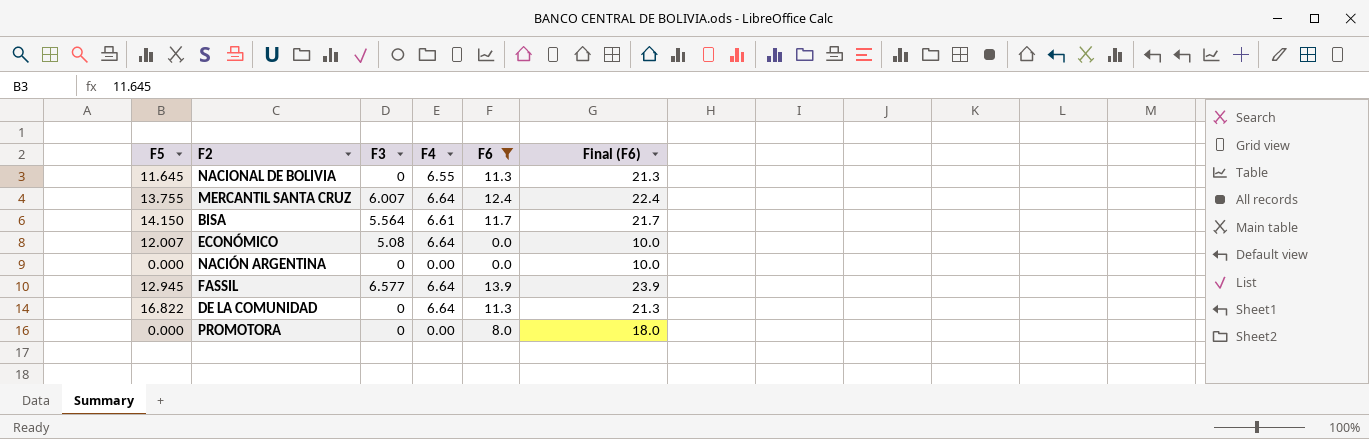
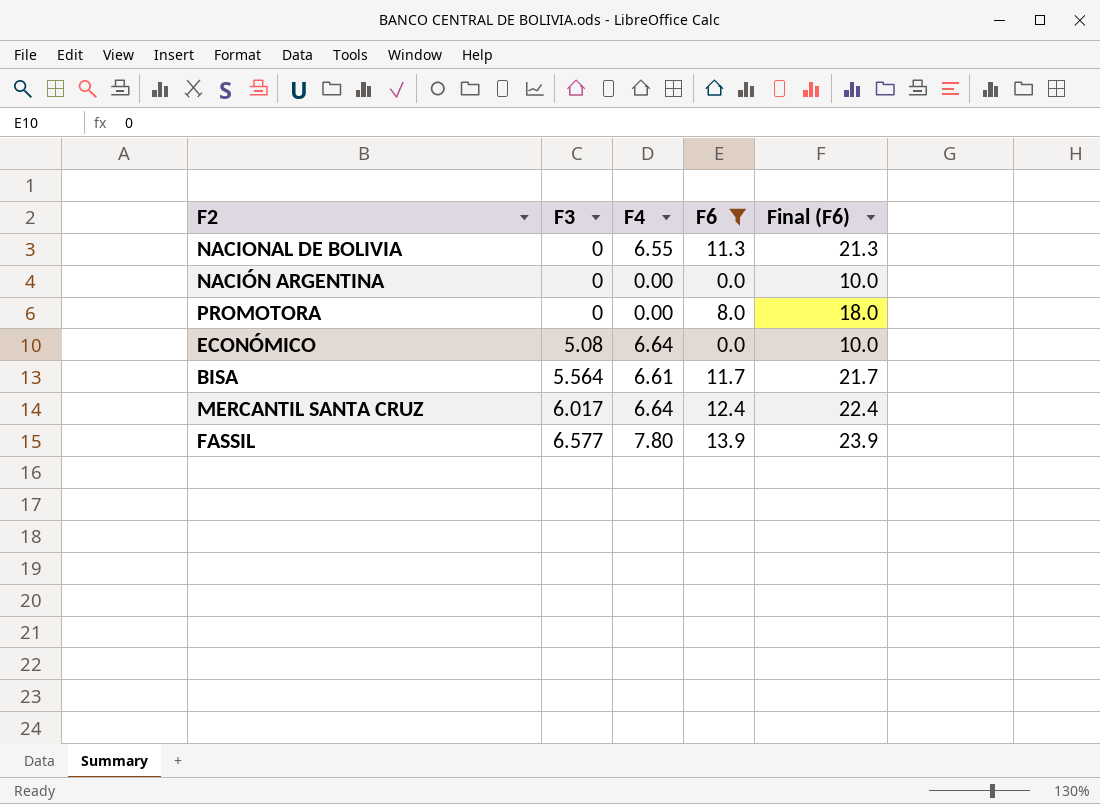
row order: none -> F3 ascending
column F5 | position: 1 -> none
row DE LA COMUNIDAD: 16.822 | 0 | 6.64 | 11.3 | 21.3 -> none
MERCANTIL SANTA CRUZ | F3: 6.007 -> 6.017
FASSIL | F4: 6.64 -> 7.80

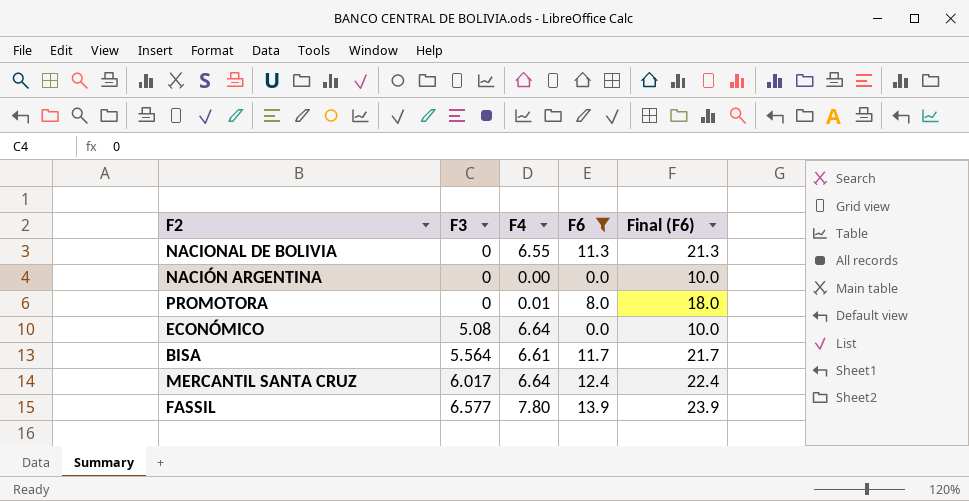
PROMOTORA | F4: 0.00 -> 0.01

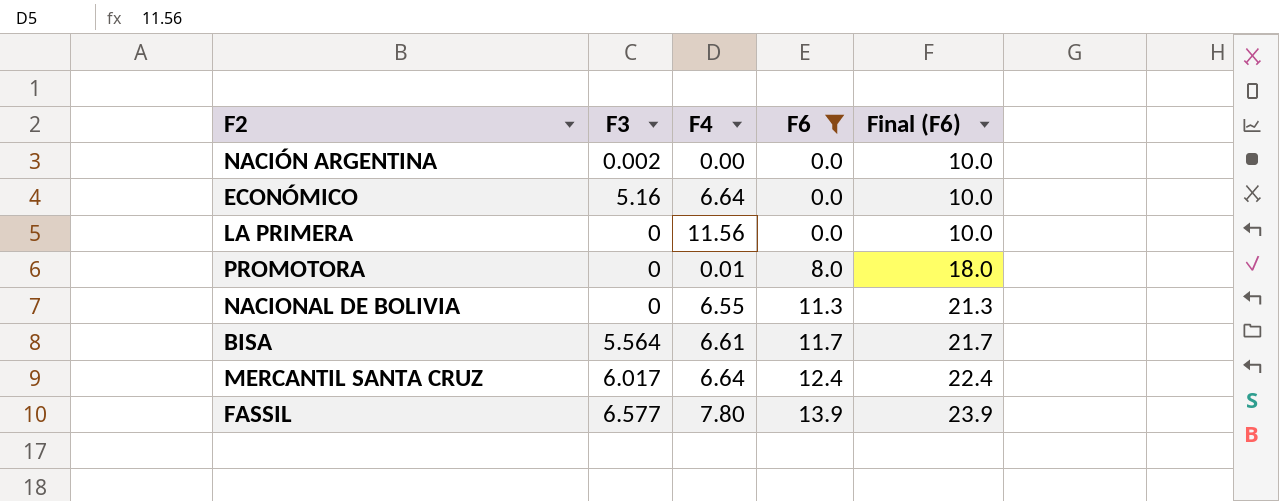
row order: F3 ascending -> F6 ascending
NACIÓN ARGENTINA | F3: 0 -> 0.002
ECONÓMICO | F3: 5.08 -> 5.16
row LA PRIMERA: none -> 0 | 11.56 | 0.0 | 10.0

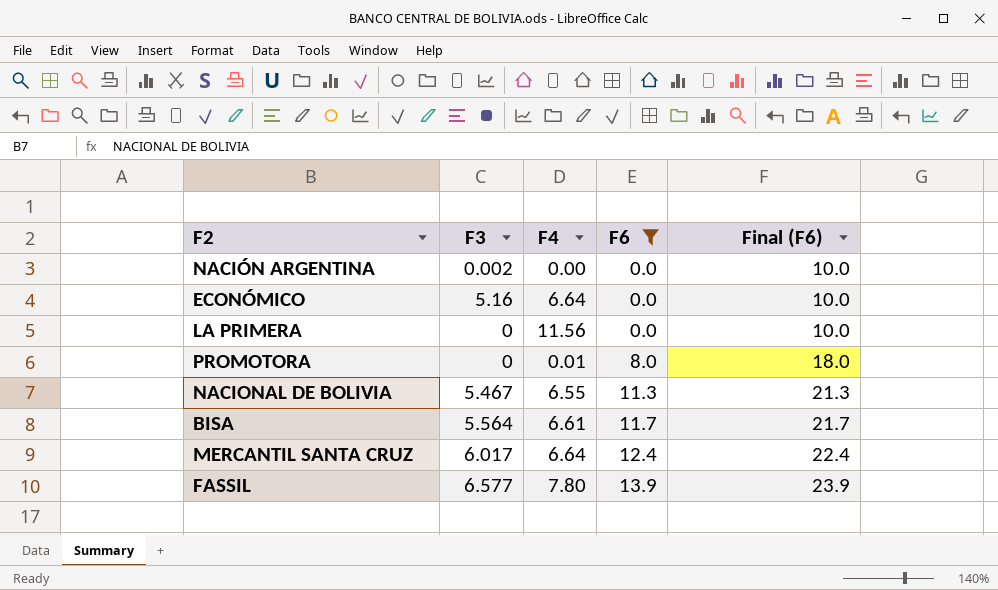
NACIONAL DE BOLIVIA | F3: 0 -> 5.467

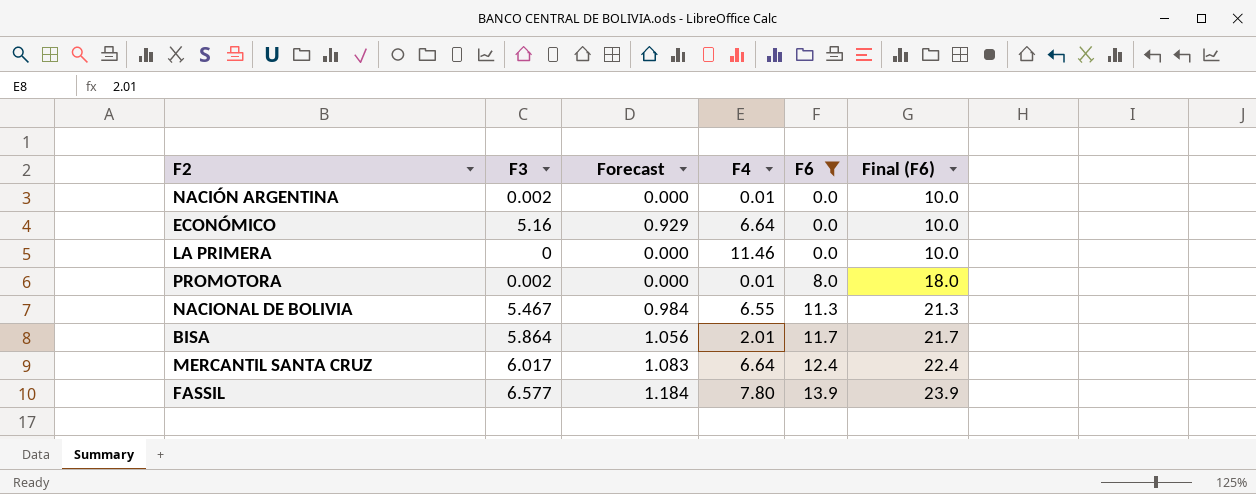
column Forecast | formula: none -> [F3] * 0.18
NACIÓN ARGENTINA | F4: 0.00 -> 0.01
LA PRIMERA | F4: 11.56 -> 11.46
PROMOTORA | F3: 0 -> 0.002
BISA | F3: 5.564 -> 5.864
BISA | F4: 6.61 -> 2.01

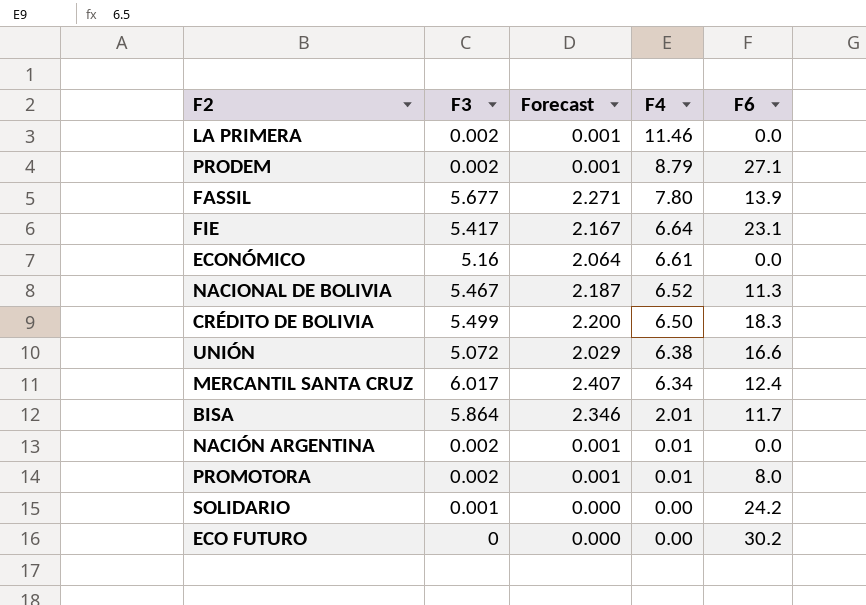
filter: F6 <= 13.9 -> none
row order: F6 ascending -> F4 descending
column Final (F6) | formula: [F6] + 10 -> none
column Forecast | formula: [F3] * 0.18 -> [F3] * 0.4
LA PRIMERA | F3: 0 -> 0.002
FASSIL | F3: 6.577 -> 5.677
ECONÓMICO | F4: 6.64 -> 6.61
NACIONAL DE BOLIVIA | F4: 6.55 -> 6.52
MERCANTIL SANTA CRUZ | F4: 6.64 -> 6.34

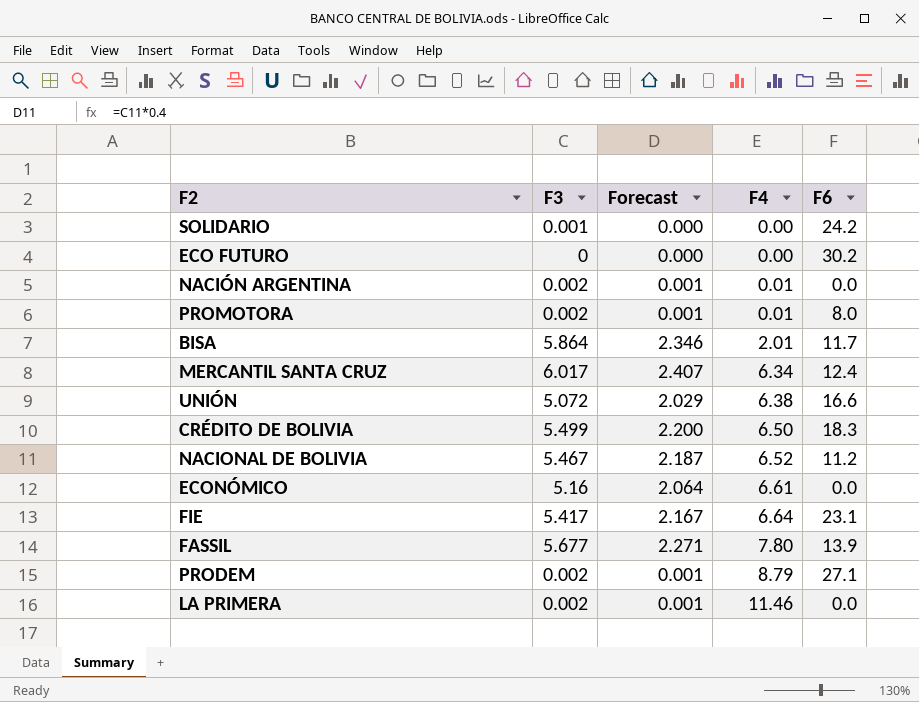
row order: F4 descending -> F4 ascending
NACIONAL DE BOLIVIA | F6: 11.3 -> 11.2

